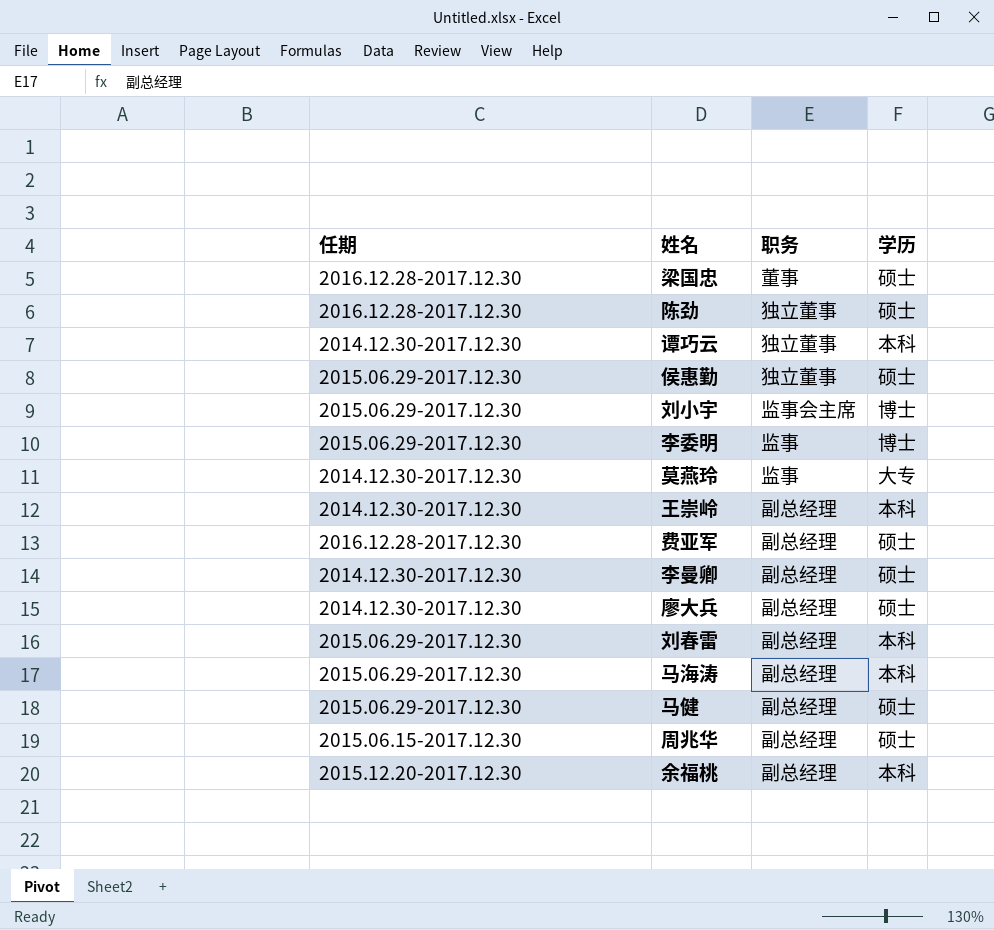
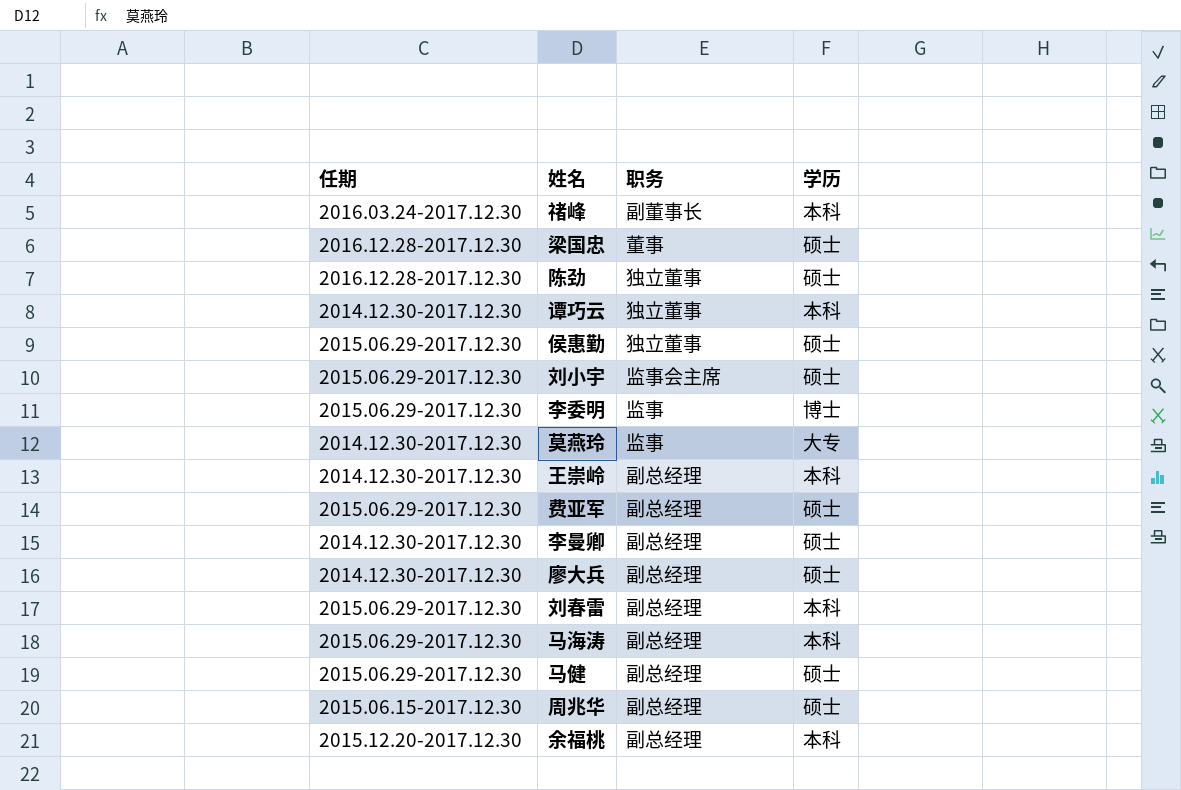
row 禇峰: none -> 2016.03.24-2017.12.30 | 副董事长 | 本科
刘小宇 | 学历: 博士 -> 硕士
费亚军 | 任期: 2016.12.28-2017.12.30 -> 2015.06.29-2017.12.30

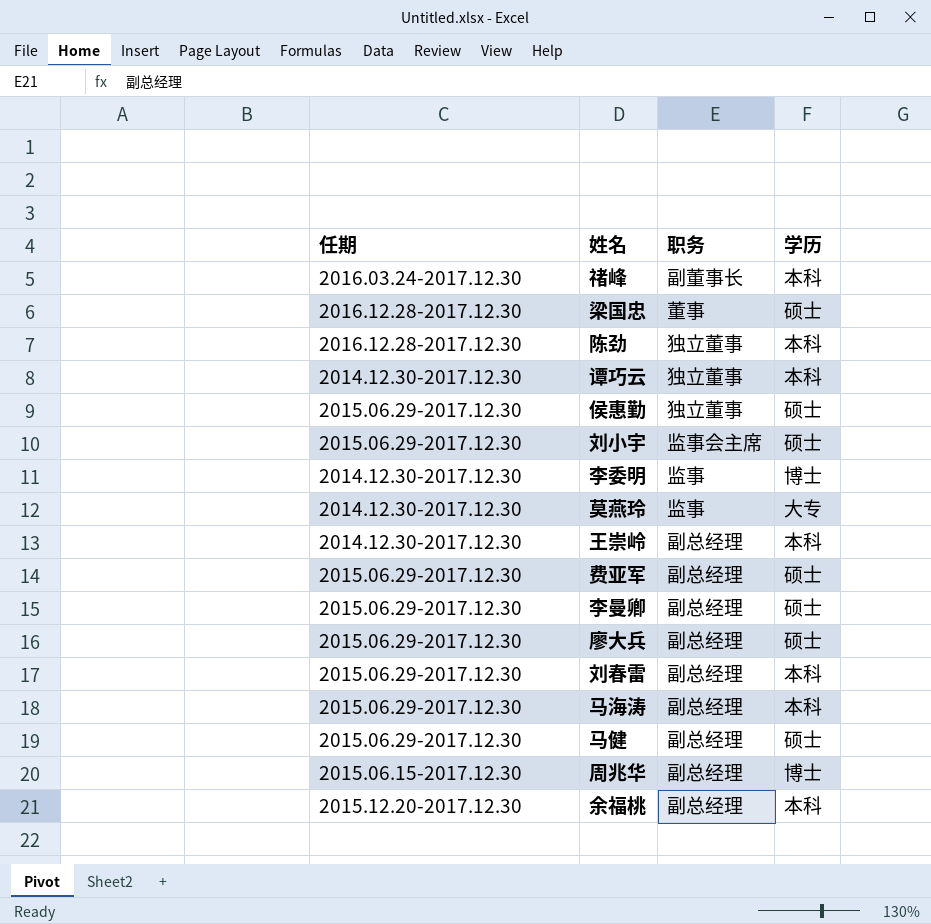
陈劲 | 学历: 硕士 -> 本科
李委明 | 任期: 2015.06.29-2017.12.30 -> 2014.12.30-2017.12.30
李曼卿 | 任期: 2014.12.30-2017.12.30 -> 2015.06.29-2017.12.30
廖大兵 | 任期: 2014.12.30-2017.12.30 -> 2015.06.29-2017.12.30
周兆华 | 学历: 硕士 -> 博士

